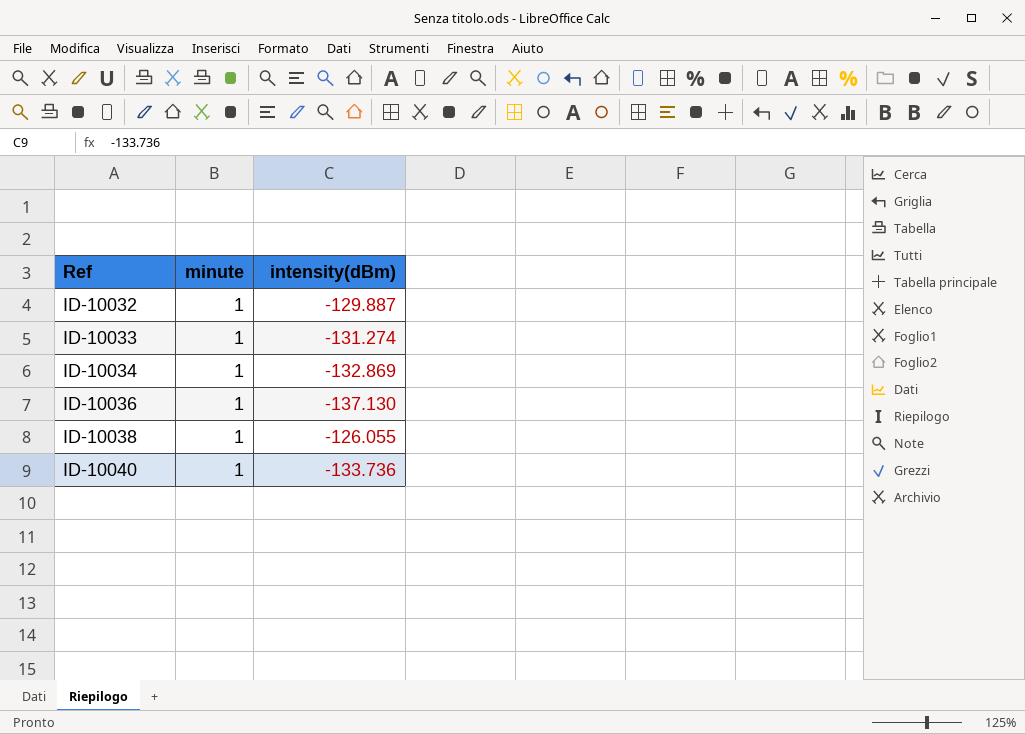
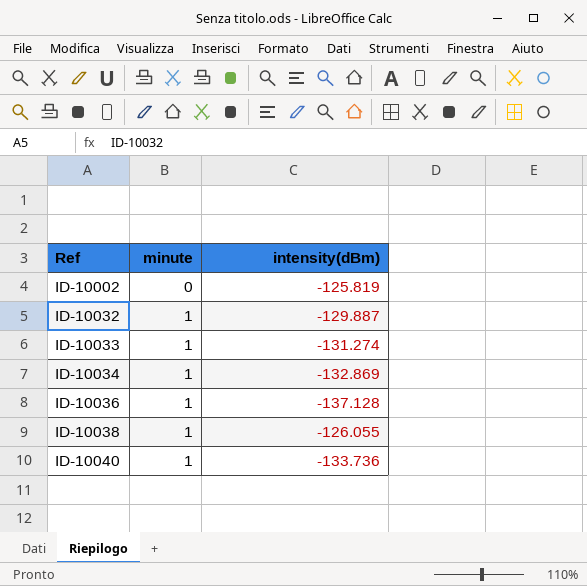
row ID-10002: none -> 0 | -125.819
ID-10036 | intensity(dBm): -137.130 -> -137.128

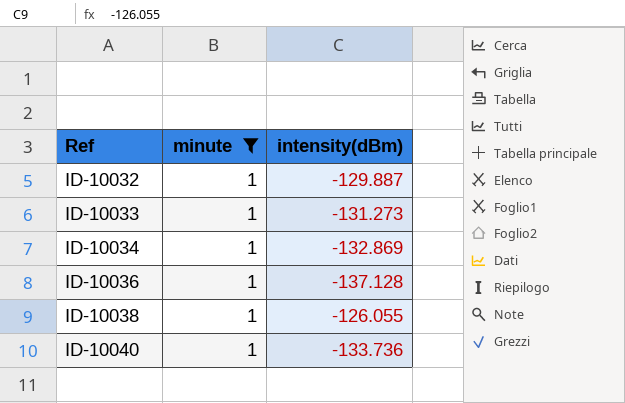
filter: none -> minute = 1
ID-10033 | intensity(dBm): -131.274 -> -131.273

